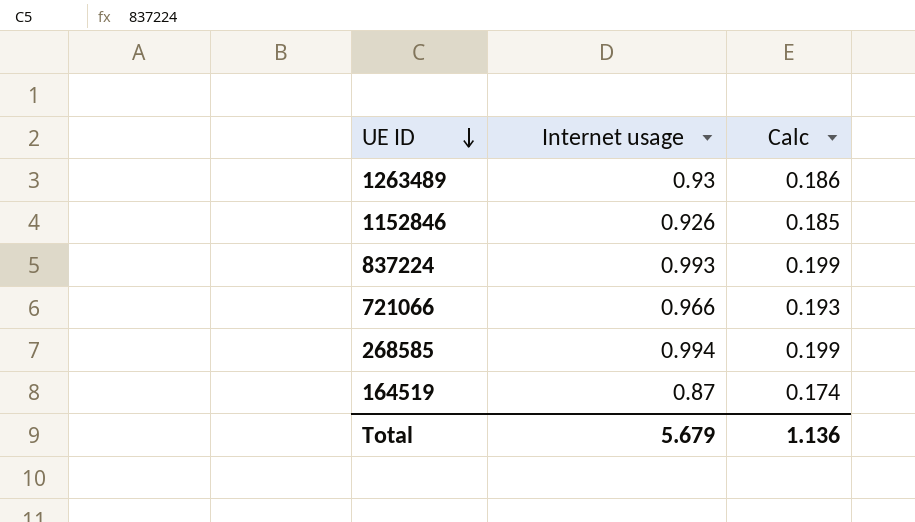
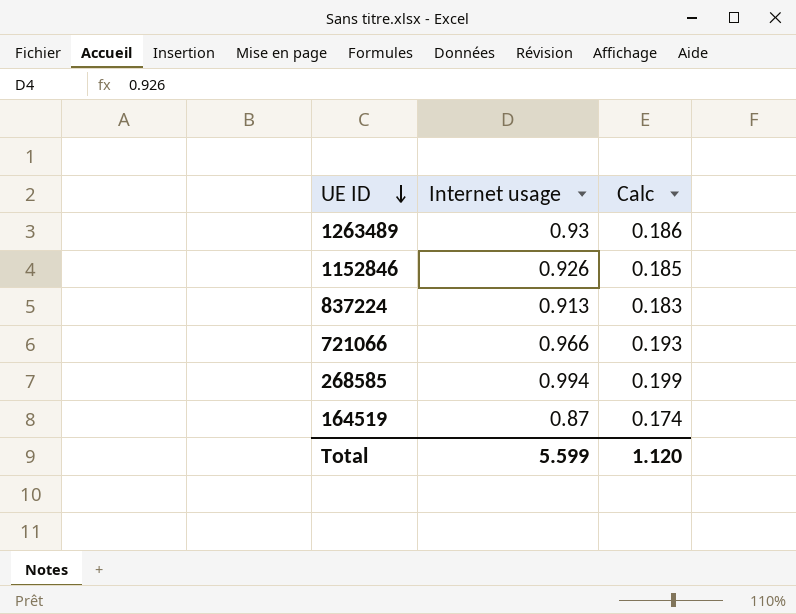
837224 | Internet usage: 0.993 -> 0.913
837224 | Calc: 0.199 -> 0.183
Total | Internet usage: 5.679 -> 5.599
Total | Calc: 1.136 -> 1.120

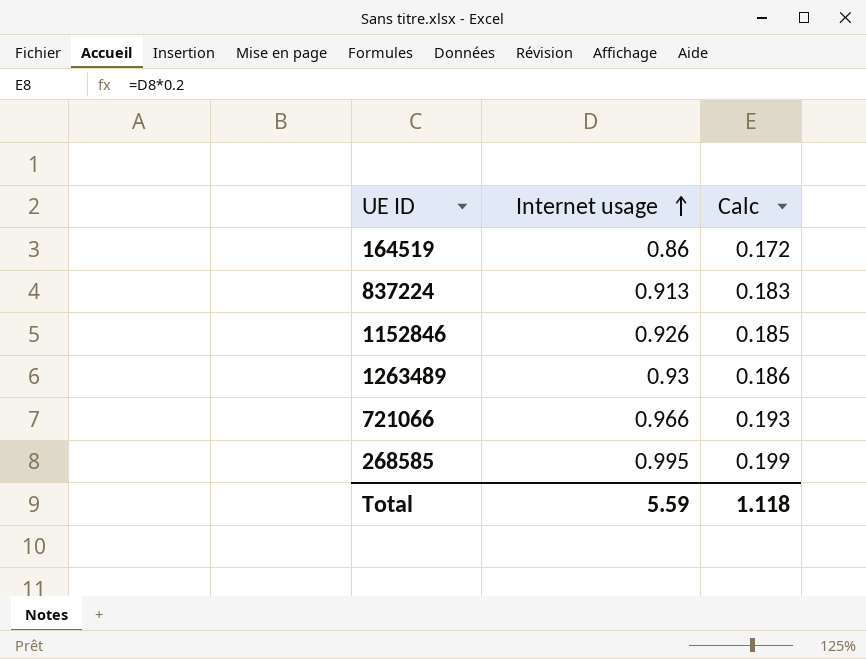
row order: UE ID descending -> Internet usage ascending
164519 | Internet usage: 0.87 -> 0.86
164519 | Calc: 0.174 -> 0.172
268585 | Internet usage: 0.994 -> 0.995
Total | Internet usage: 5.599 -> 5.59
Total | Calc: 1.120 -> 1.118

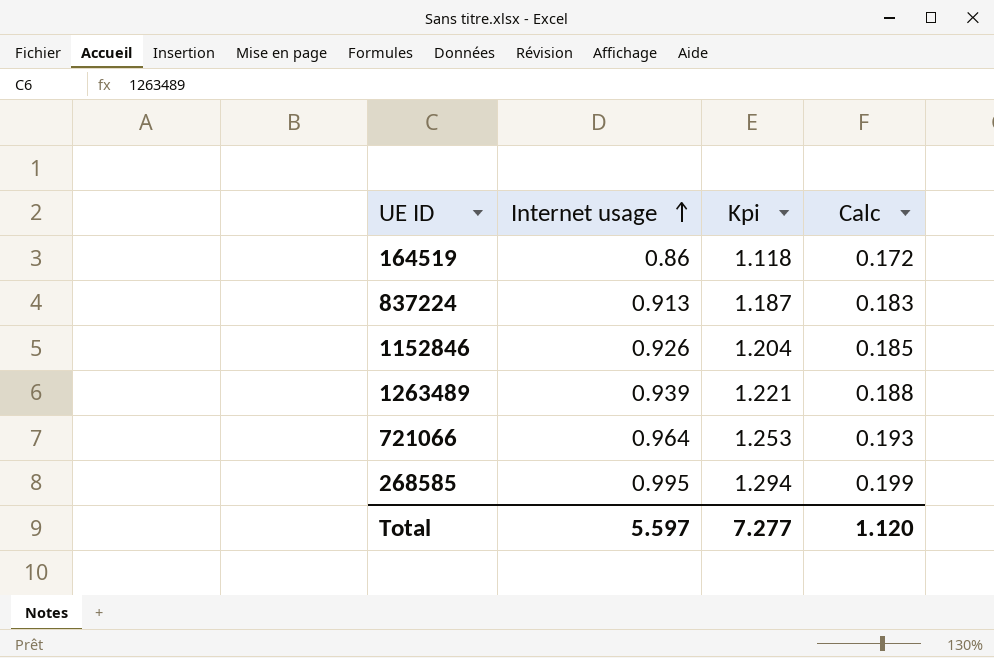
column Kpi | formula: none -> [Internet usage] * 1.3
1263489 | Internet usage: 0.93 -> 0.939
1263489 | Calc: 0.186 -> 0.188
721066 | Internet usage: 0.966 -> 0.964
Total | Internet usage: 5.59 -> 5.597
Total | Calc: 1.118 -> 1.120

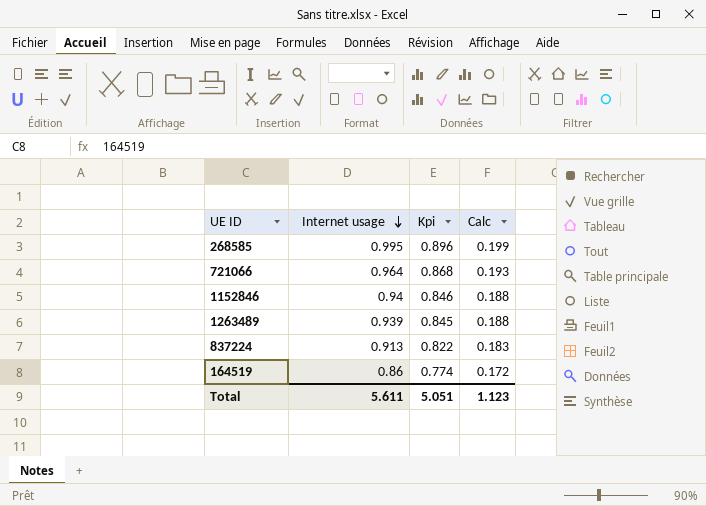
row order: Internet usage ascending -> Internet usage descending
column Kpi | formula: [Internet usage] * 1.3 -> [Internet usage] * 0.9
1152846 | Internet usage: 0.926 -> 0.94
1152846 | Calc: 0.185 -> 0.188
Total | Internet usage: 5.597 -> 5.611
Total | Kpi: 7.277 -> 5.051
Total | Calc: 1.120 -> 1.123

